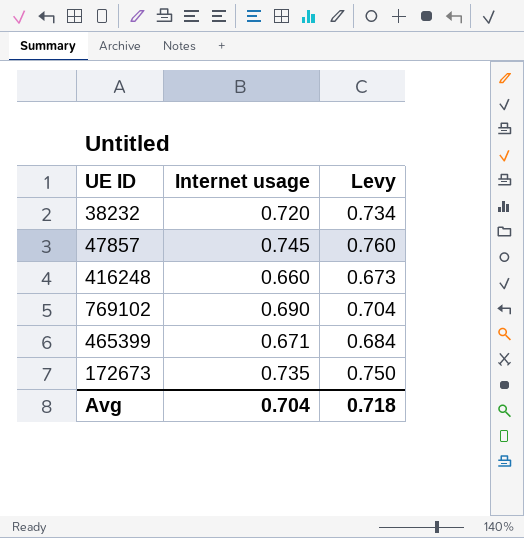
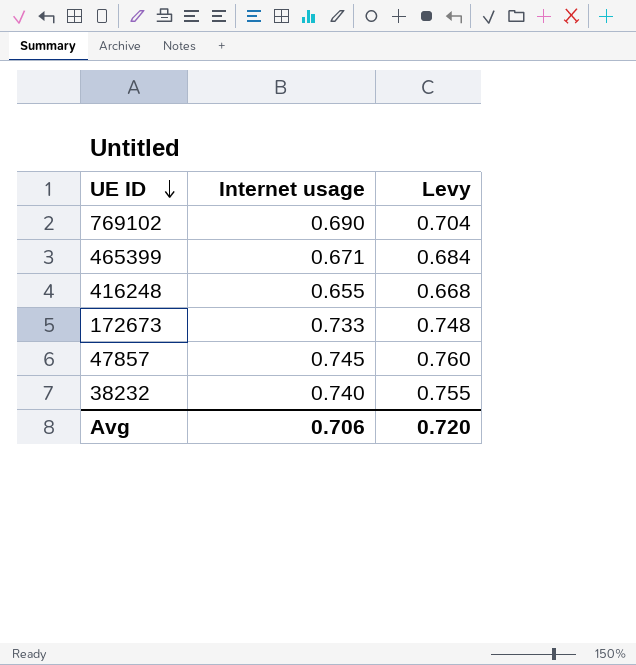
row order: none -> UE ID descending
416248 | Internet usage: 0.660 -> 0.655
416248 | Levy: 0.673 -> 0.668
172673 | Internet usage: 0.735 -> 0.733
172673 | Levy: 0.750 -> 0.748
38232 | Internet usage: 0.720 -> 0.740
38232 | Levy: 0.734 -> 0.755
Avg | Internet usage: 0.704 -> 0.706
Avg | Levy: 0.718 -> 0.720

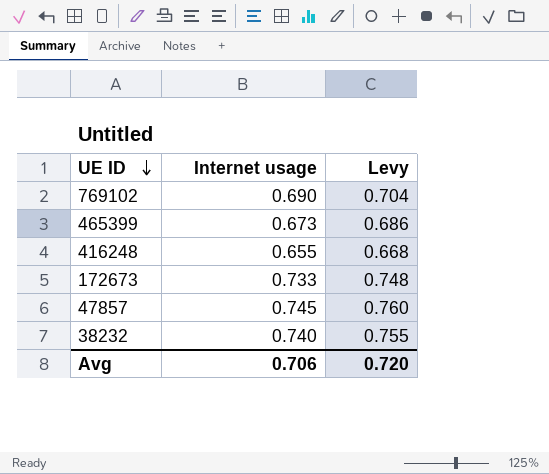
465399 | Internet usage: 0.671 -> 0.673
465399 | Levy: 0.684 -> 0.686

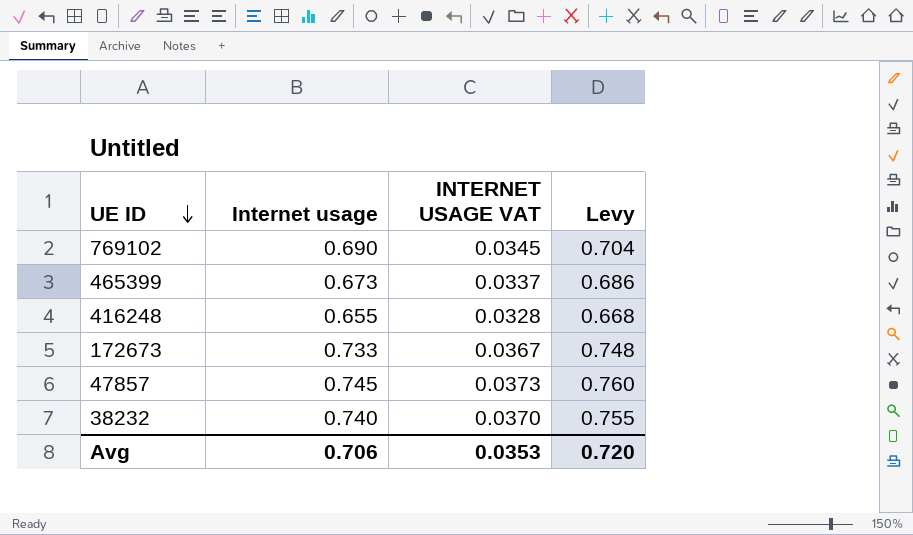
column INTERNET USAGE VAT | formula: none -> [Internet usage] * 0.05

